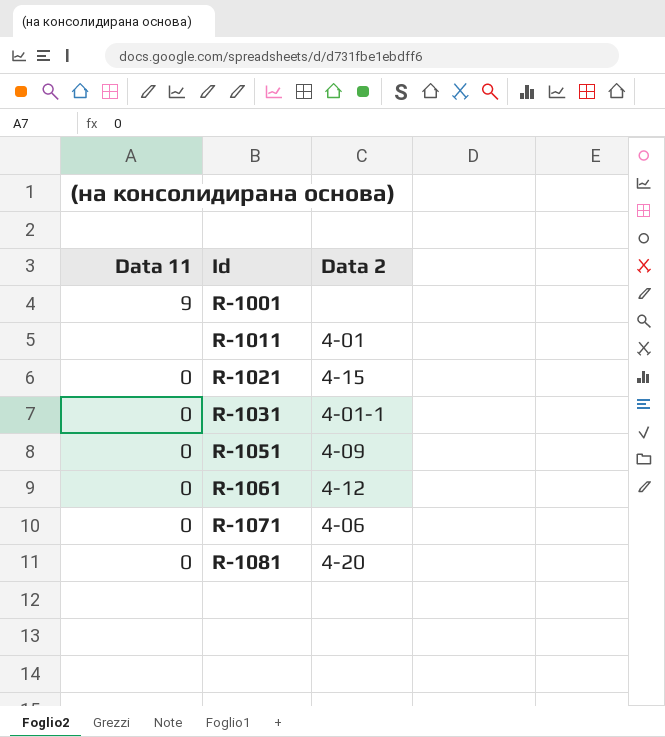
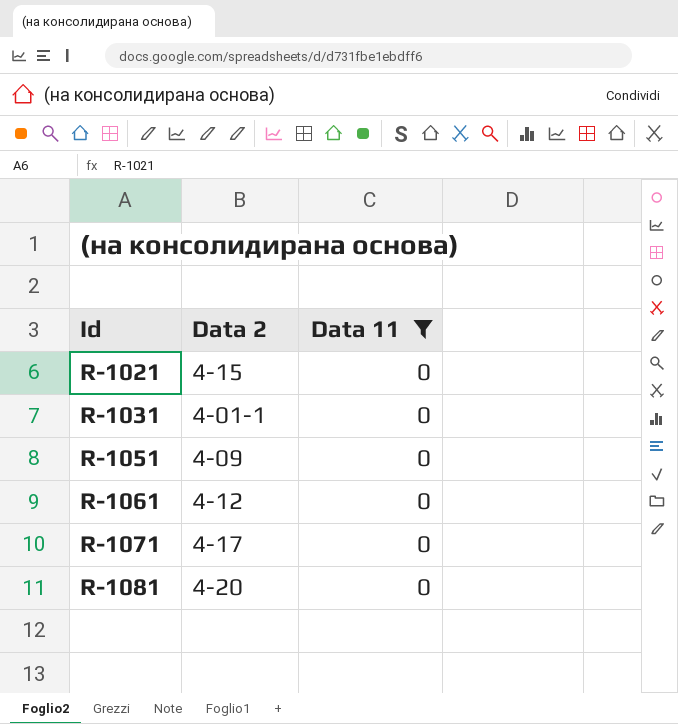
filter: none -> Data 11 = 0
column Data 11 | position: 1 -> 3
R-1071 | Data 2: 4-06 -> 4-17

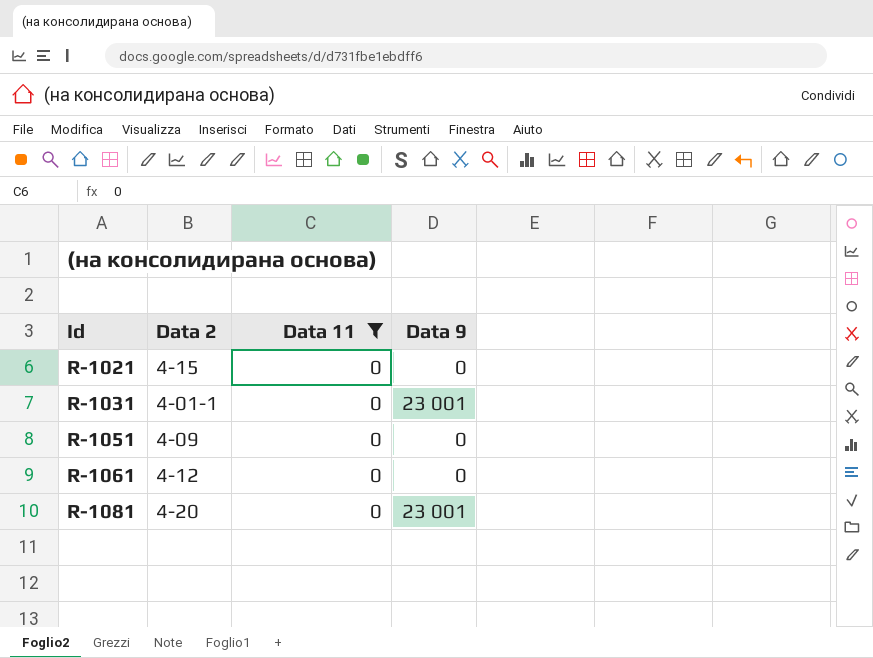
column Data 9 | position: none -> 4
row R-1071: 4-17 | 0 -> none

